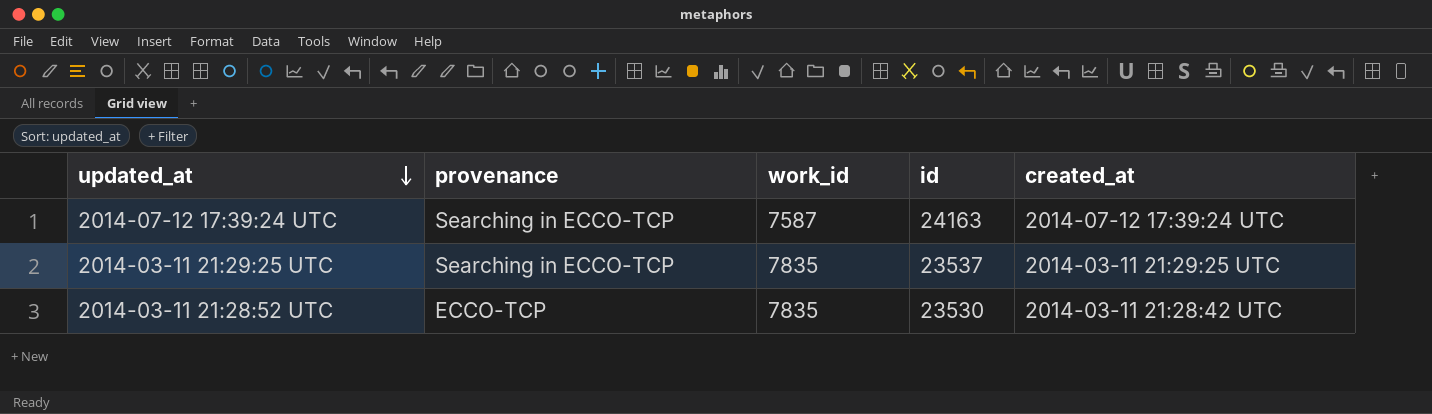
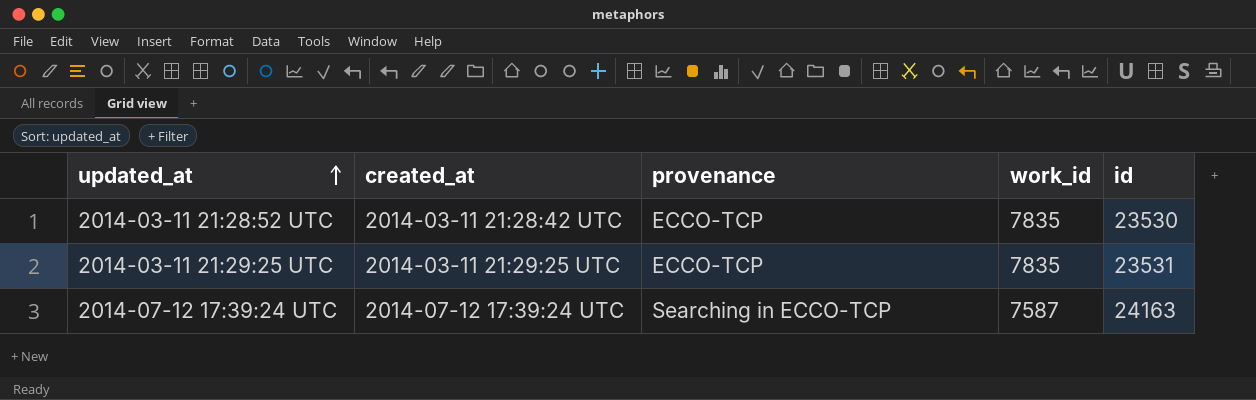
row order: updated_at descending -> updated_at ascending
column created_at | position: 5 -> 2
2014-03-11 21:29:25 UTC | provenance: Searching in ECCO-TCP -> ECCO-TCP
2014-03-11 21:29:25 UTC | id: 23537 -> 23531

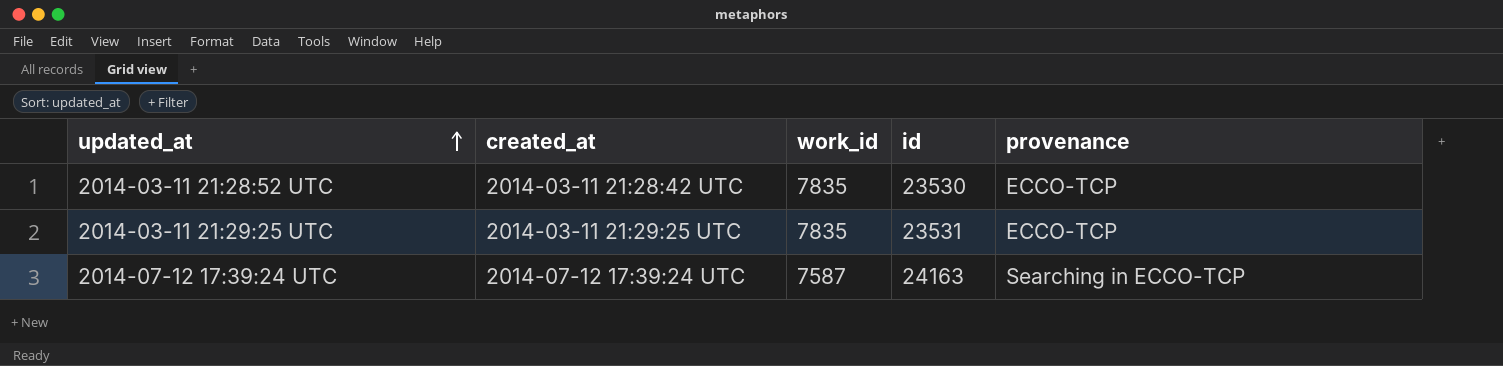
column provenance | position: 3 -> 5

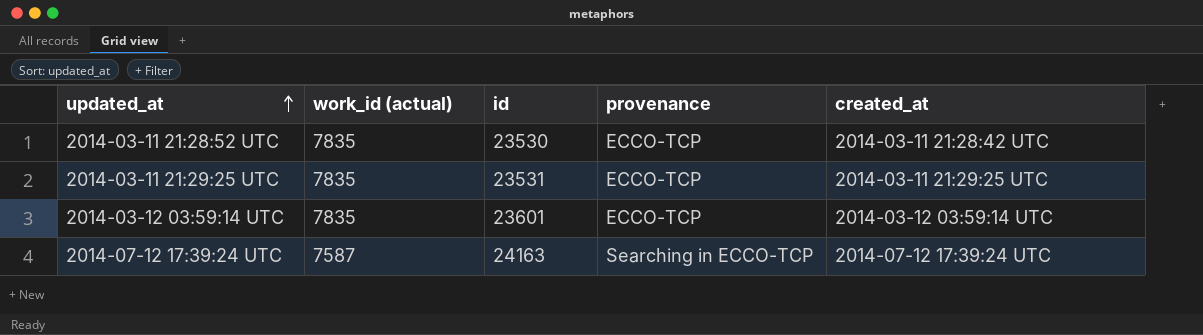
column name: work_id -> work_id (actual)
column created_at | position: 2 -> 5
row 2014-03-12 03:59:14 UTC: none -> 7835 | 23601 | ECCO-TCP | 2014-03-12 03:59:14 UTC

